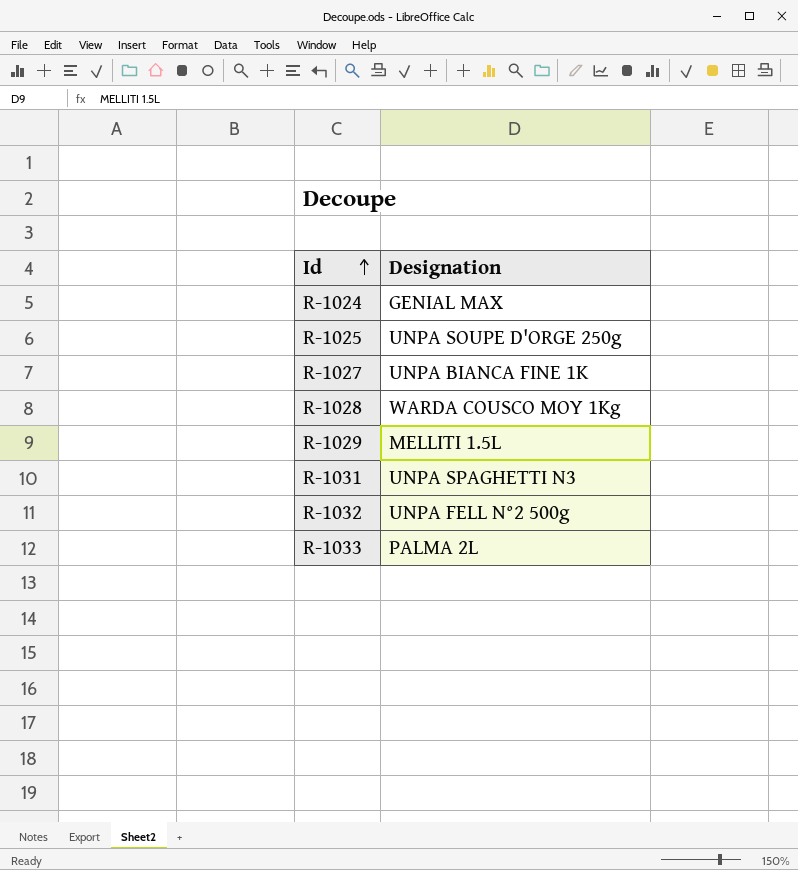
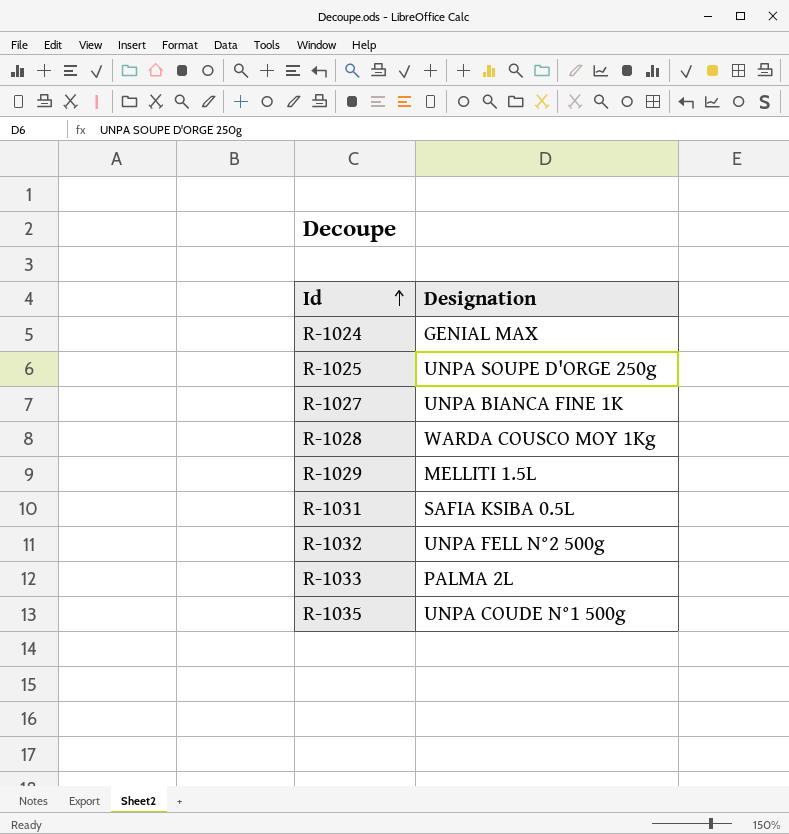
R-1031 | Designation: UNPA SPAGHETTI N3 -> SAFIA KSIBA 0.5L
row R-1035: none -> UNPA COUDE N°1 500g

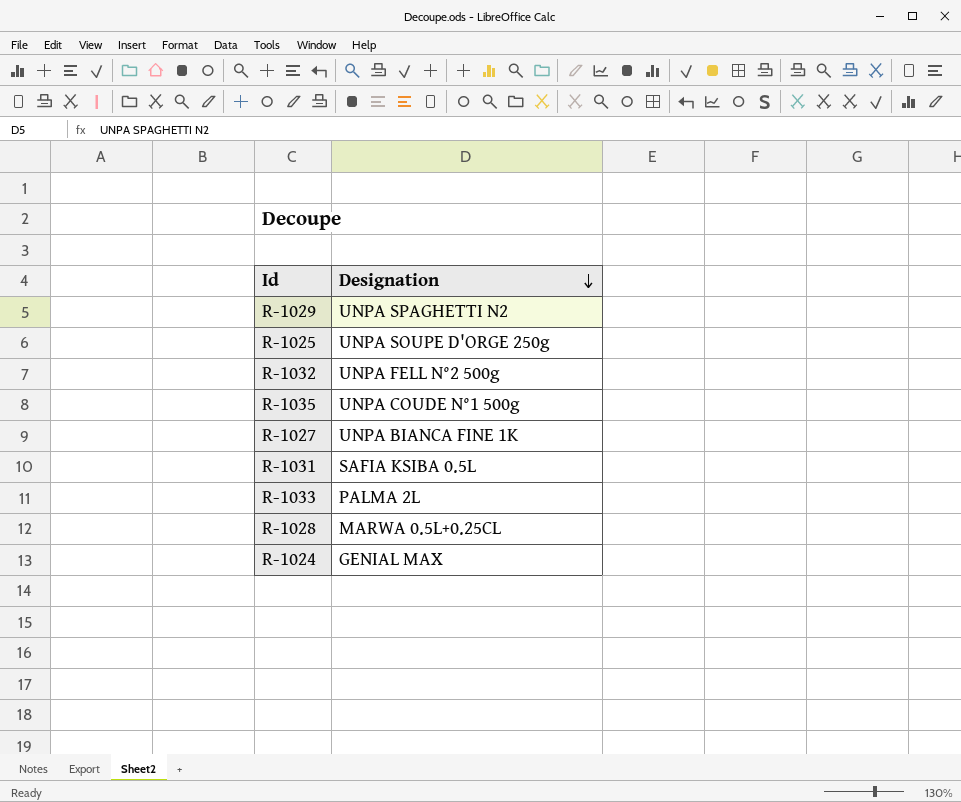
row order: Id ascending -> Designation descending
R-1029 | Designation: MELLITI 1.5L -> UNPA SPAGHETTI N2
R-1028 | Designation: WARDA COUSCO MOY 1Kg -> MARWA 0.5L+0.25CL

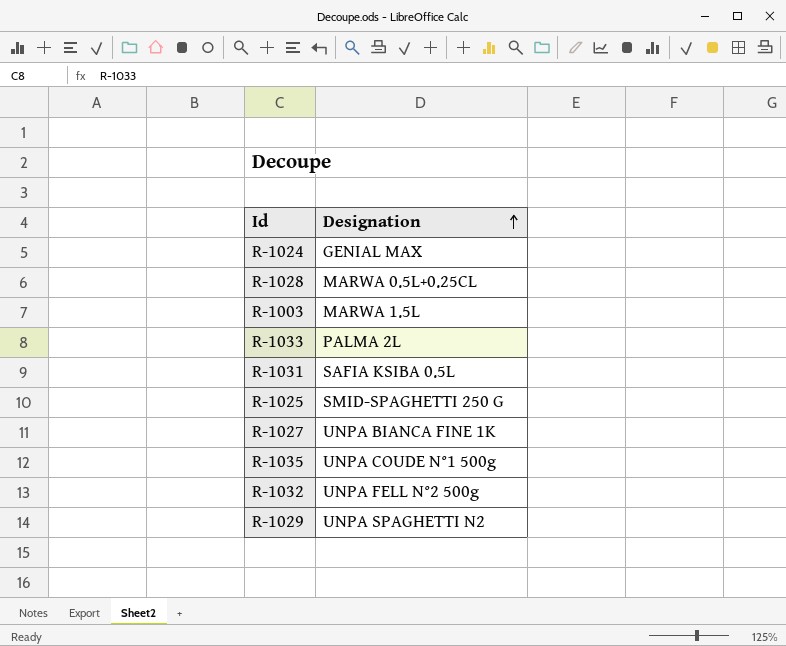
row order: Designation descending -> Designation ascending
row R-1003: none -> MARWA 1.5L
R-1025 | Designation: UNPA SOUPE D'ORGE 250g -> SMID-SPAGHETTI 250 G

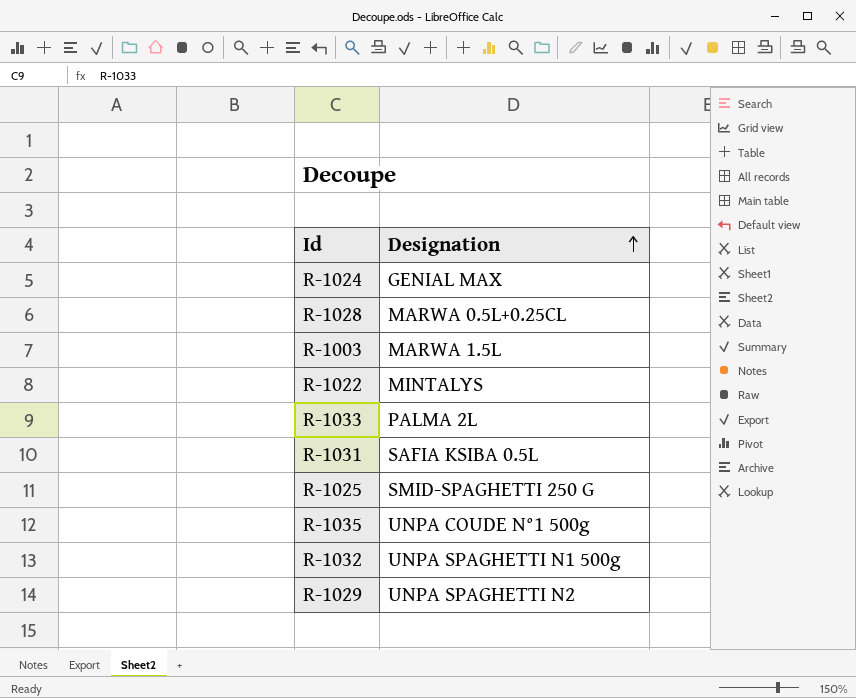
row R-1027: UNPA BIANCA FINE 1K -> none
row R-1022: none -> MINTALYS
R-1032 | Designation: UNPA FELL N°2 500g -> UNPA SPAGHETTI N1 500g

